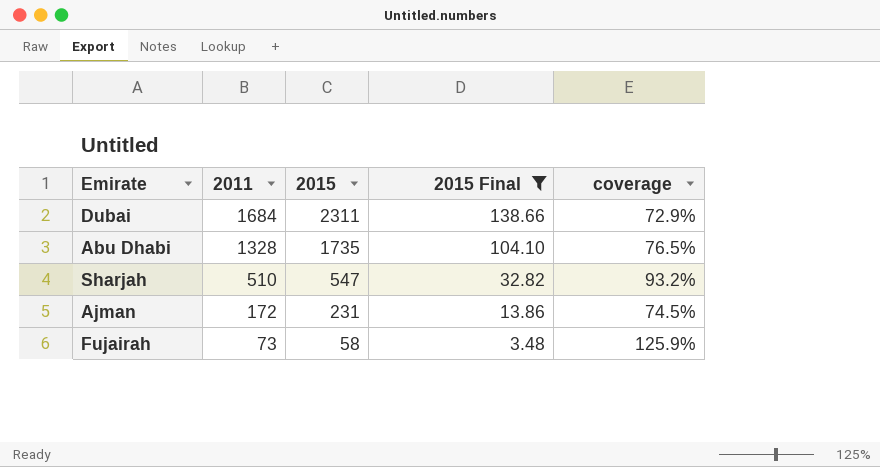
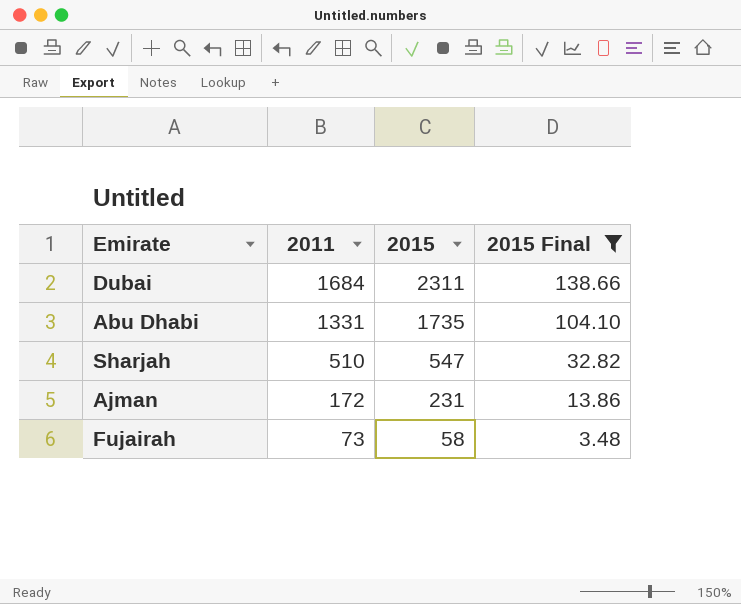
column coverage | formula: [2011] / [2015] -> none
Abu Dhabi | 2011: 1328 -> 1331

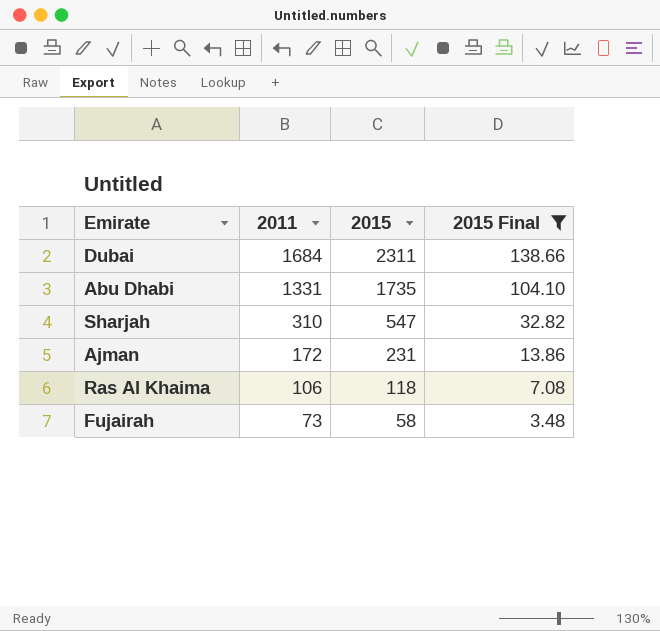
Sharjah | 2011: 510 -> 310
row Ras Al Khaima: none -> 106 | 118 | 7.08

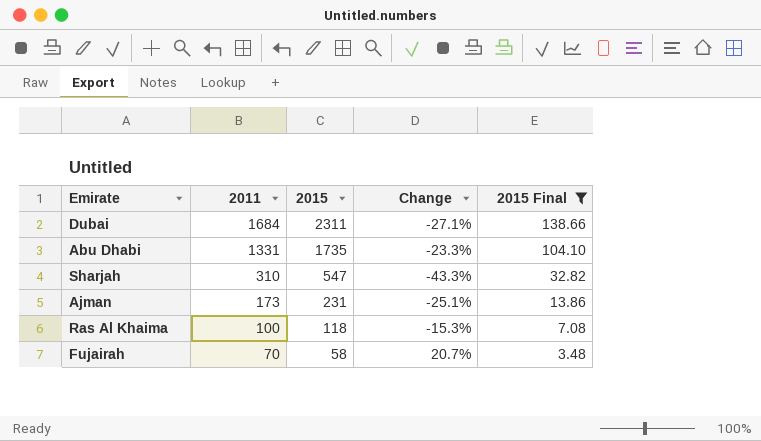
column Change | formula: none -> ([2011] - [2015]) / [2015]
Ajman | 2011: 172 -> 173
Ras Al Khaima | 2011: 106 -> 100
Fujairah | 2011: 73 -> 70

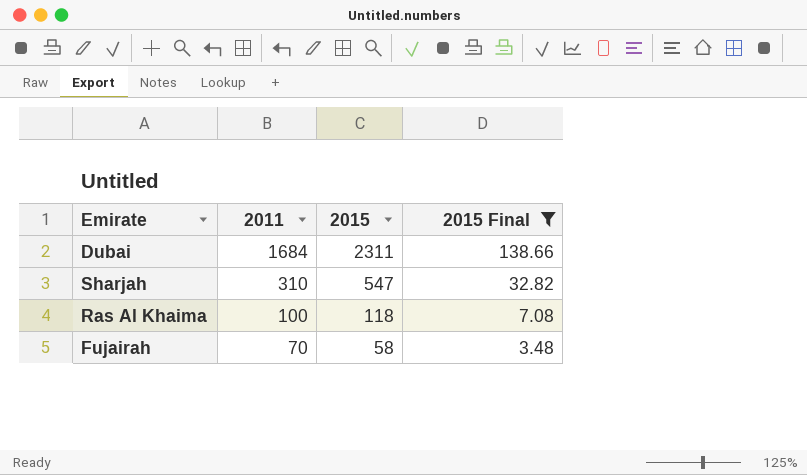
column Change | formula: ([2011] - [2015]) / [2015] -> none
row Abu Dhabi: 1331 | 1735 | -23.3% | 104.10 -> none
row Ajman: 173 | 231 | -25.1% | 13.86 -> none

